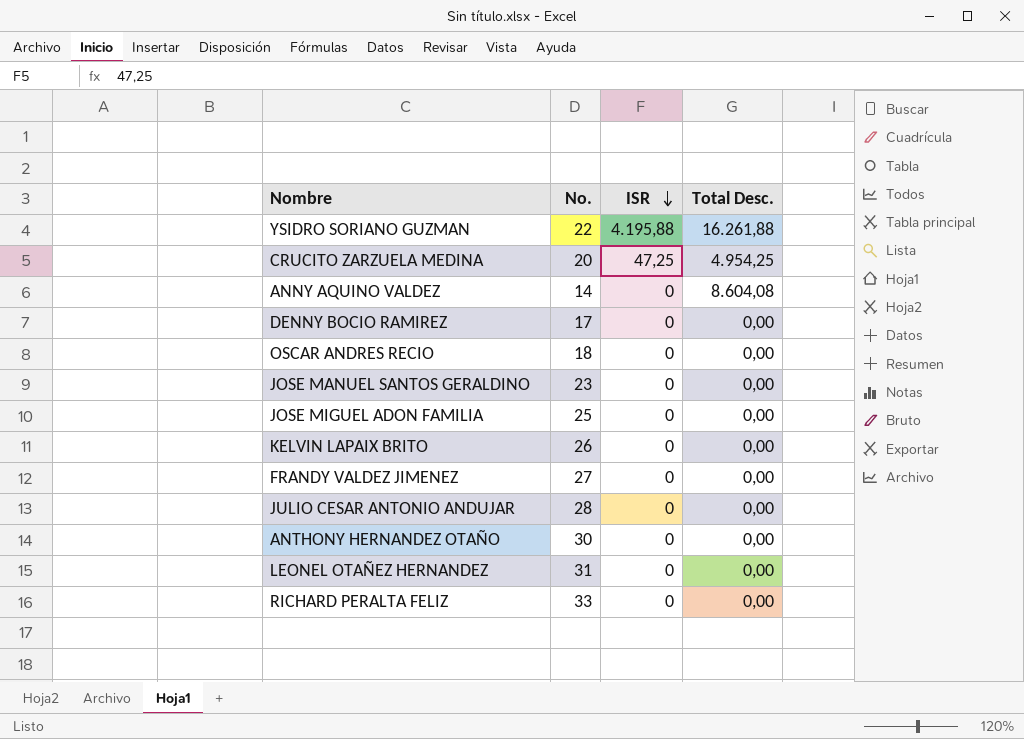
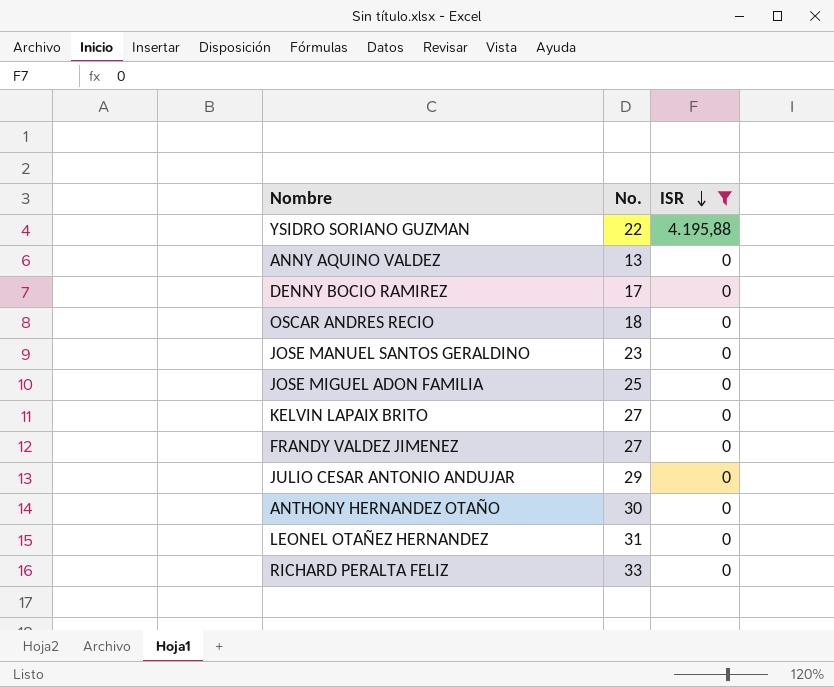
filter: none -> ISR != 47,25
column Total Desc. | position: 4 -> none
ANNY AQUINO VALDEZ | No.: 14 -> 13
KELVIN LAPAIX BRITO | No.: 26 -> 27
JULIO CESAR ANTONIO ANDUJAR | No.: 28 -> 29

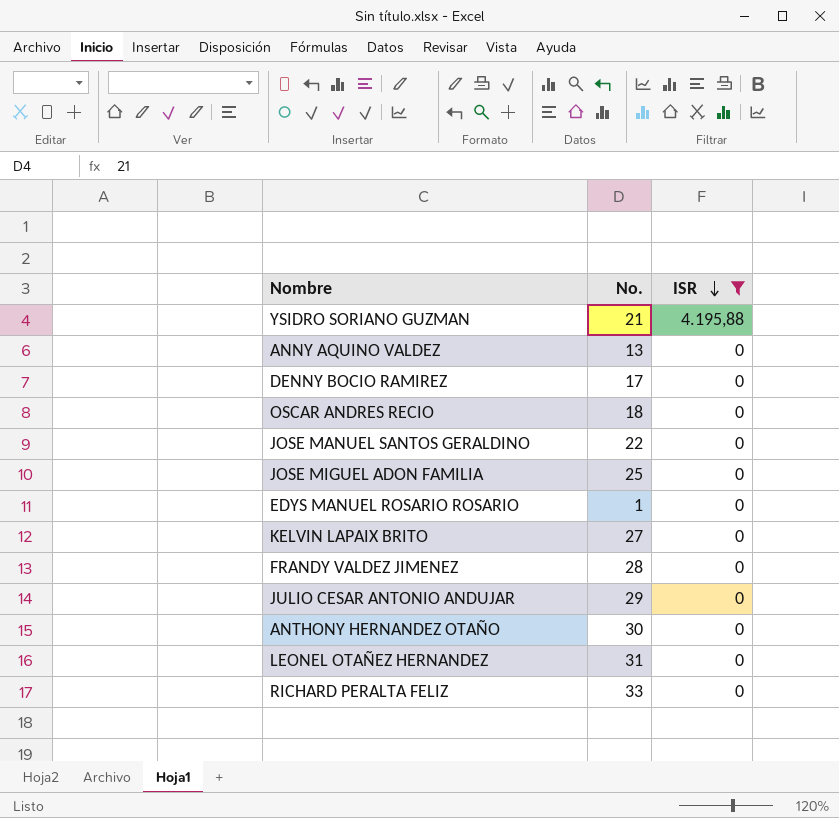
YSIDRO SORIANO GUZMAN | No.: 22 -> 21
JOSE MANUEL SANTOS GERALDINO | No.: 23 -> 22
row EDYS MANUEL ROSARIO ROSARIO: none -> 1 | 0
FRANDY VALDEZ JIMENEZ | No.: 27 -> 28

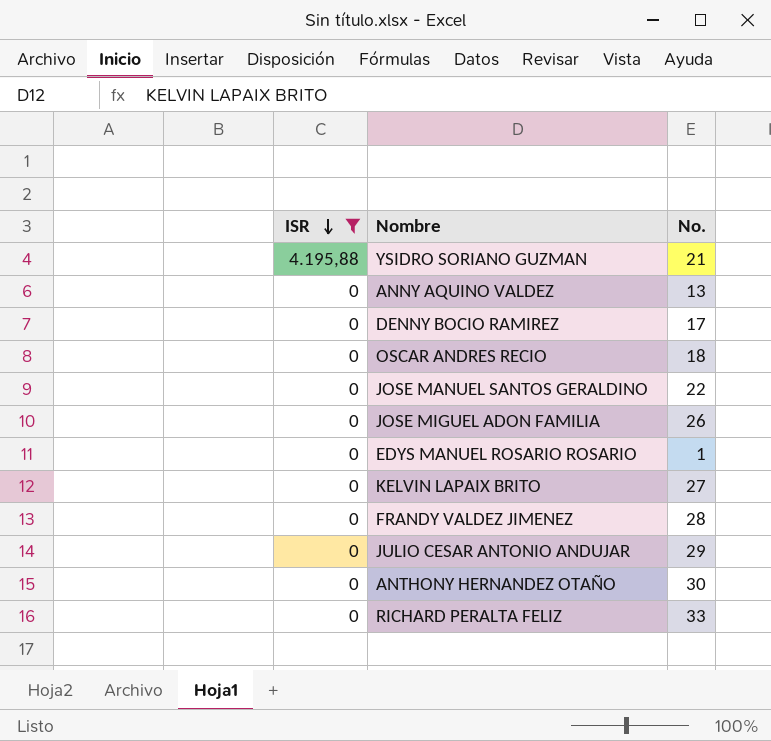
column ISR | position: 3 -> 1
row LEONEL OTAÑEZ HERNANDEZ: 31 | 0 -> none
JOSE MIGUEL ADON FAMILIA | No.: 25 -> 26

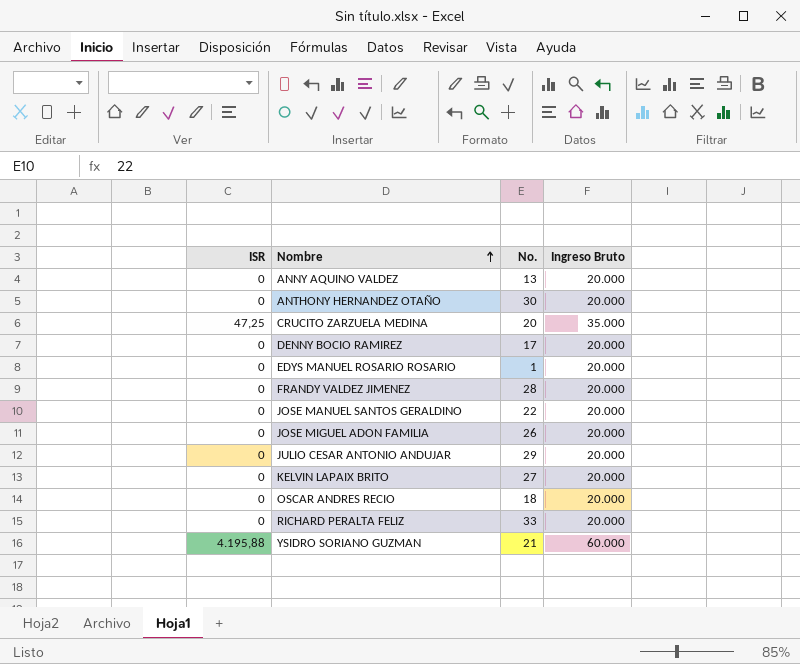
filter: ISR != 47,25 -> none
row order: ISR descending -> Nombre ascending
column Ingreso Bruto | position: none -> 4

